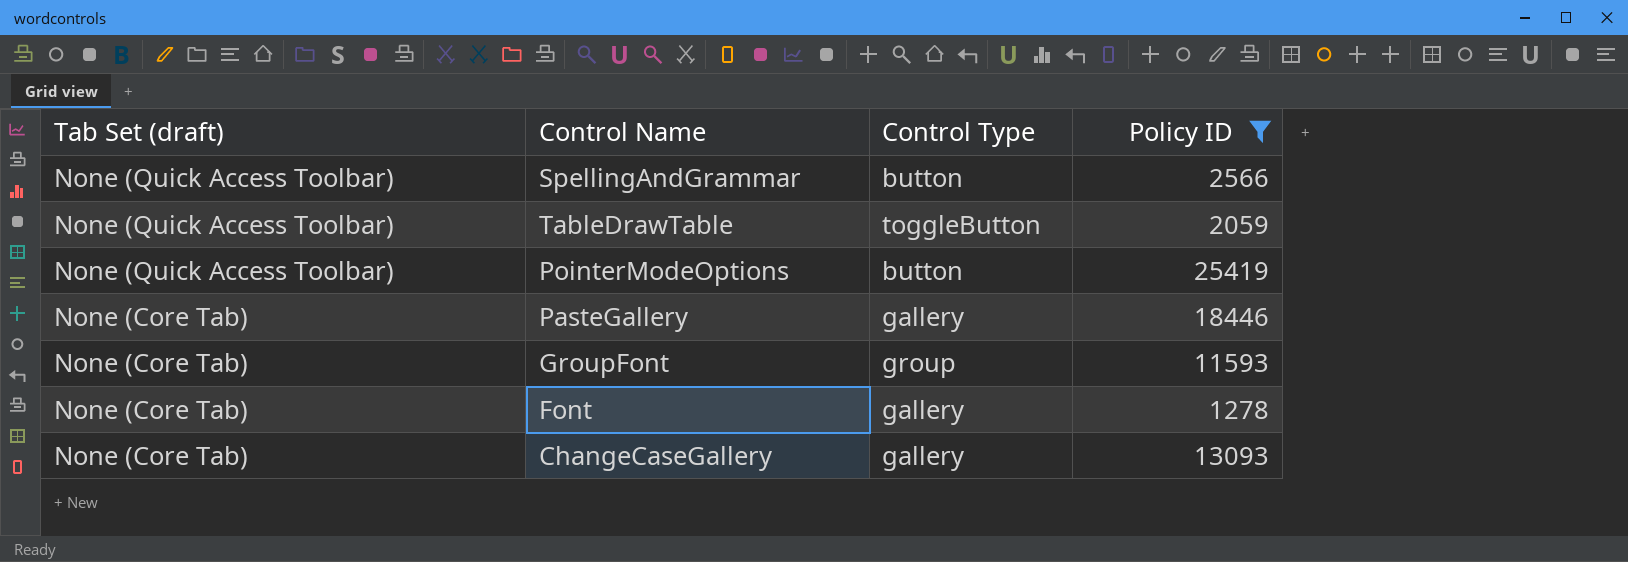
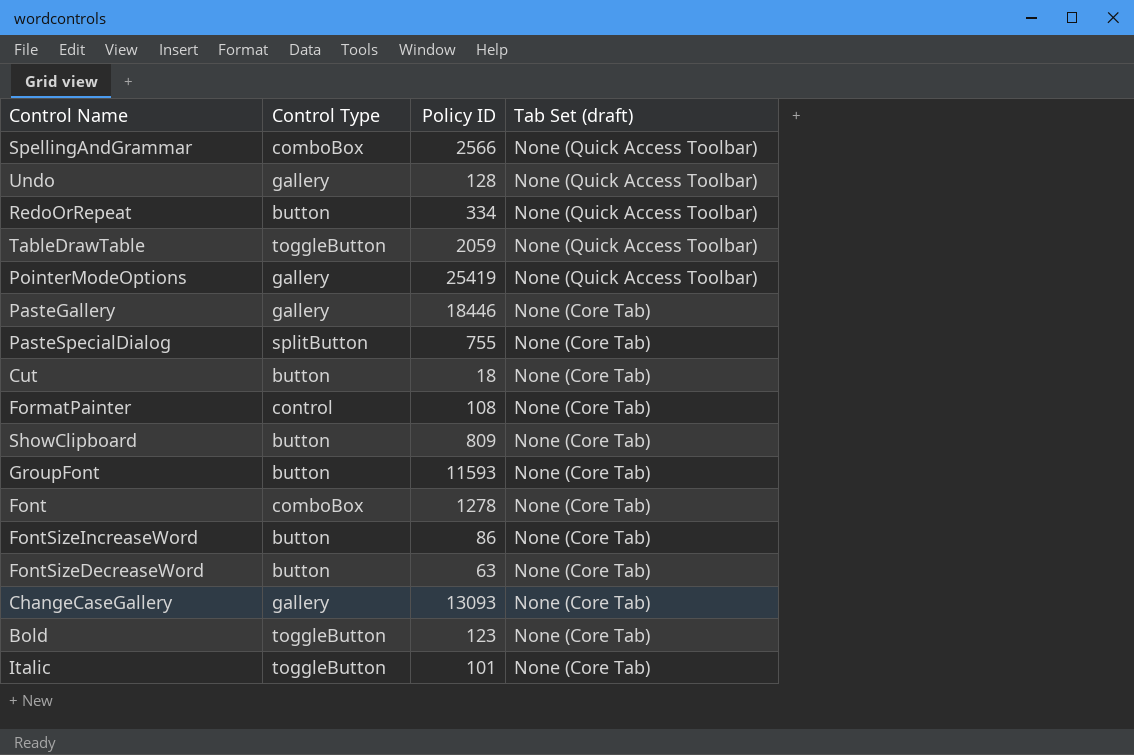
filter: Policy ID >= 1278 -> none
column Tab Set (draft) | position: 1 -> 4
SpellingAndGrammar | Control Type: button -> comboBox
PointerModeOptions | Control Type: button -> gallery
GroupFont | Control Type: group -> button
Font | Control Type: gallery -> comboBox

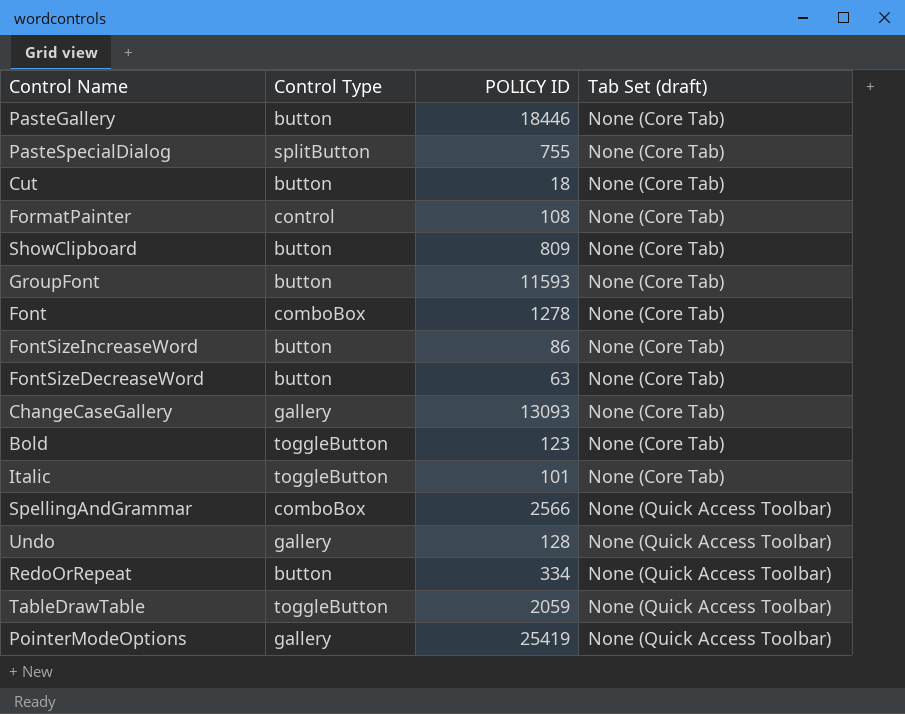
row order: Tab Set (draft) descending -> Tab Set (draft) ascending
column name: Policy ID -> POLICY ID
PasteGallery | Control Type: gallery -> button

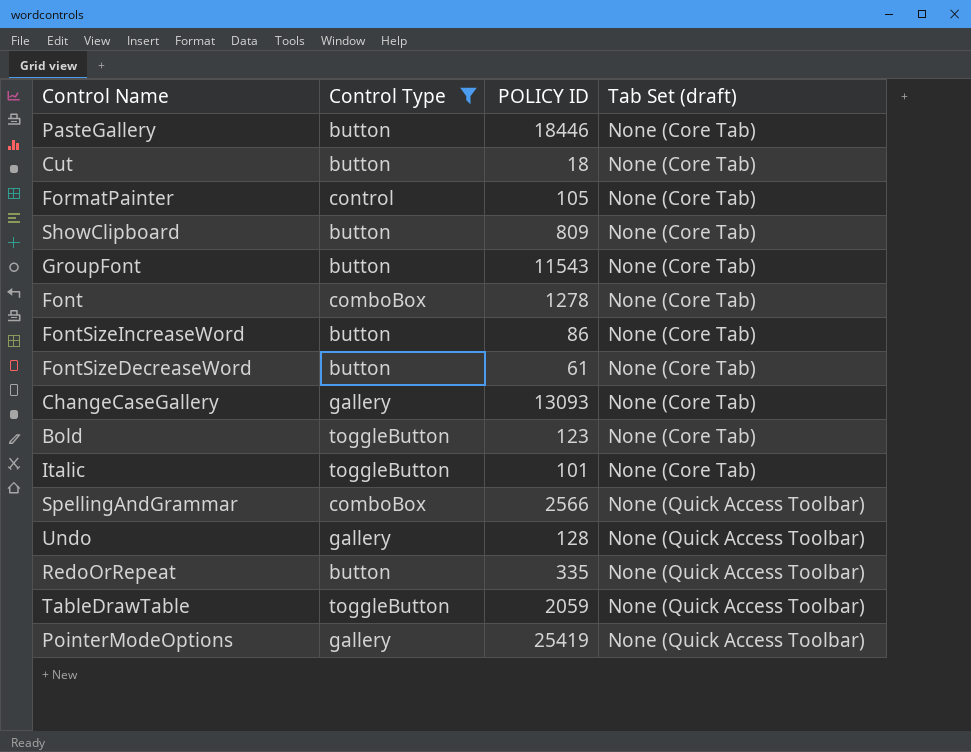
filter: none -> Control Type != splitButton
FormatPainter | POLICY ID: 108 -> 105
GroupFont | POLICY ID: 11593 -> 11543
FontSizeDecreaseWord | POLICY ID: 63 -> 61
RedoOrRepeat | POLICY ID: 334 -> 335

